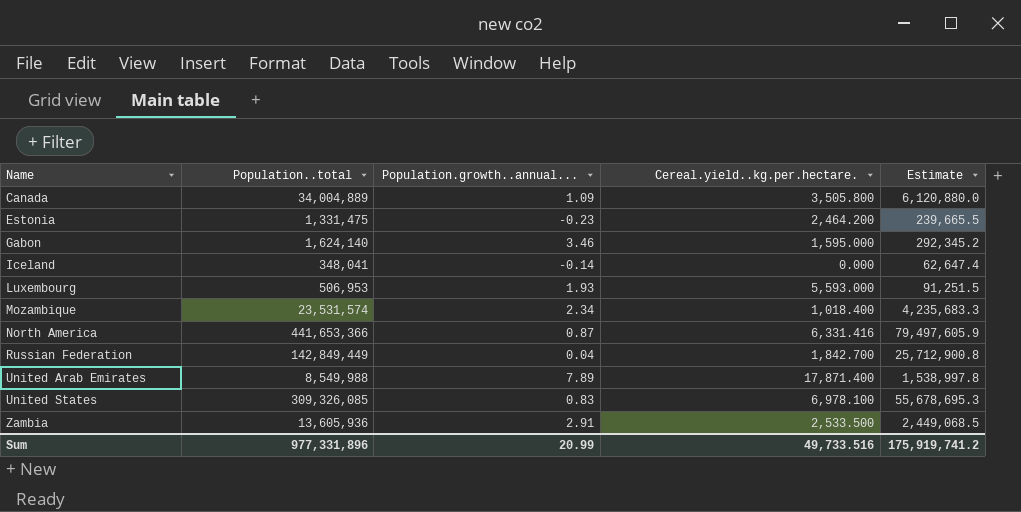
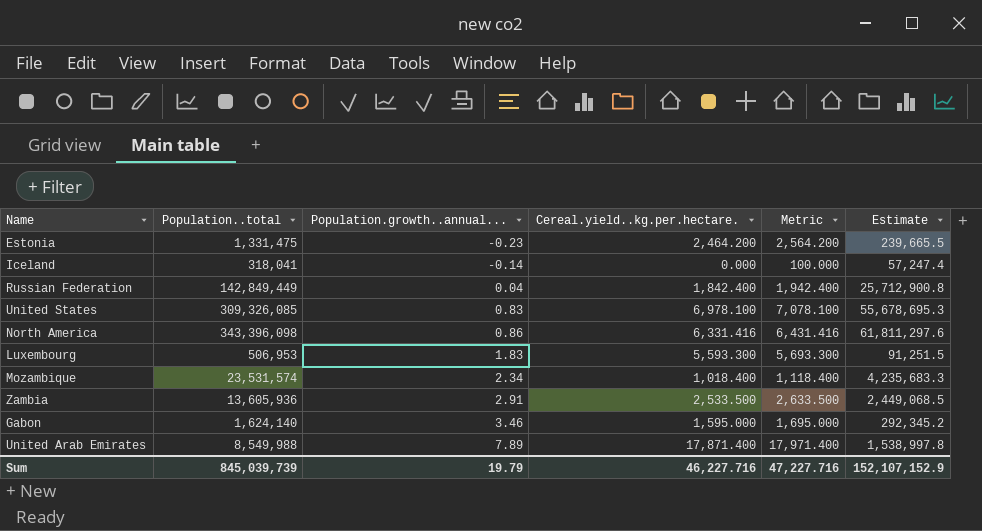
row order: Name ascending -> Population.growth..annual... ascending
column Metric | formula: none -> [Cereal.yield..kg.per.hectare.] + 100
row Canada: 34,004,889 | 1.09 | 3,505.800 | 6,120,880.0 -> none
Iceland | Population..total: 348,041 -> 318,041
Iceland | Estimate: 62,647.4 -> 57,247.4
Russian Federation | Cereal.yield..kg.per.hectare.: 1,842.700 -> 1,842.400
North America | Population..total: 441,653,366 -> 343,396,098
North America | Population.growth..annual...: 0.87 -> 0.86
North America | Estimate: 79,497,605.9 -> 61,811,297.6
Luxembourg | Population.growth..annual...: 1.93 -> 1.83
Luxembourg | Cereal.yield..kg.per.hectare.: 5,593.000 -> 5,593.300
Sum | Population..total: 977,331,896 -> 845,039,739
Sum | Population.growth..annual...: 20.99 -> 19.79
Sum | Cereal.yield..kg.per.hectare.: 49,733.516 -> 46,227.716
Sum | Estimate: 175,919,741.2 -> 152,107,152.9

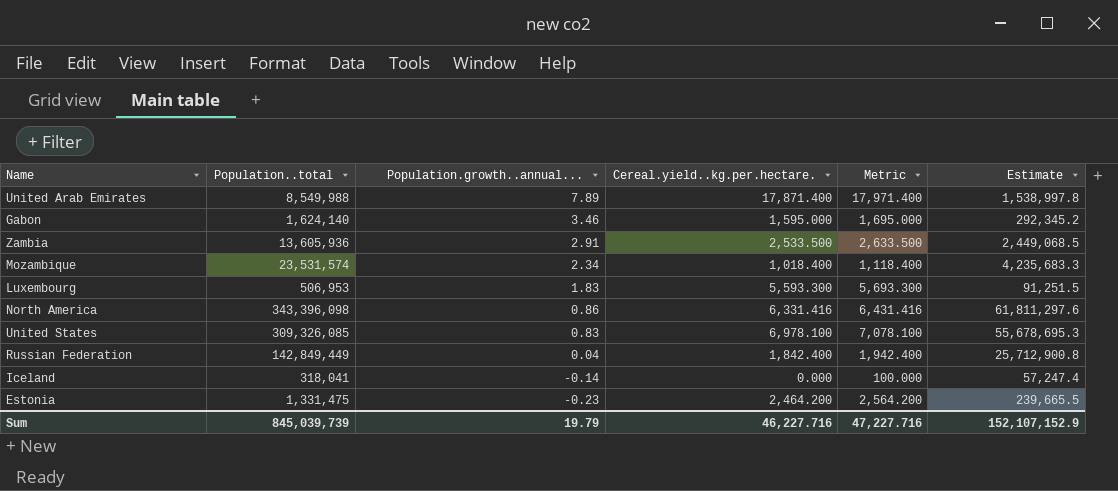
row order: Population.growth..annual... ascending -> Population.growth..annual... descending

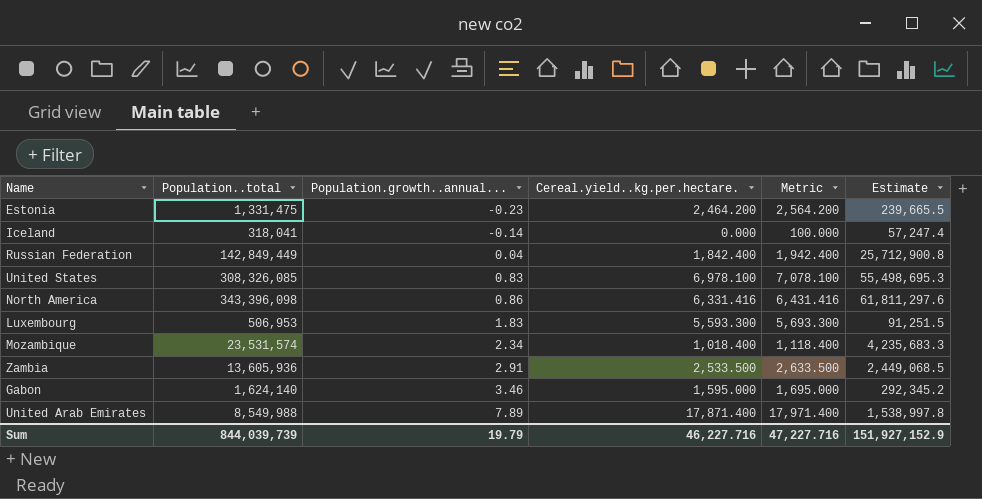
row order: Population.growth..annual... descending -> Population.growth..annual... ascending
United States | Population..total: 309,326,085 -> 308,326,085
United States | Estimate: 55,678,695.3 -> 55,498,695.3
Sum | Population..total: 845,039,739 -> 844,039,739
Sum | Estimate: 152,107,152.9 -> 151,927,152.9

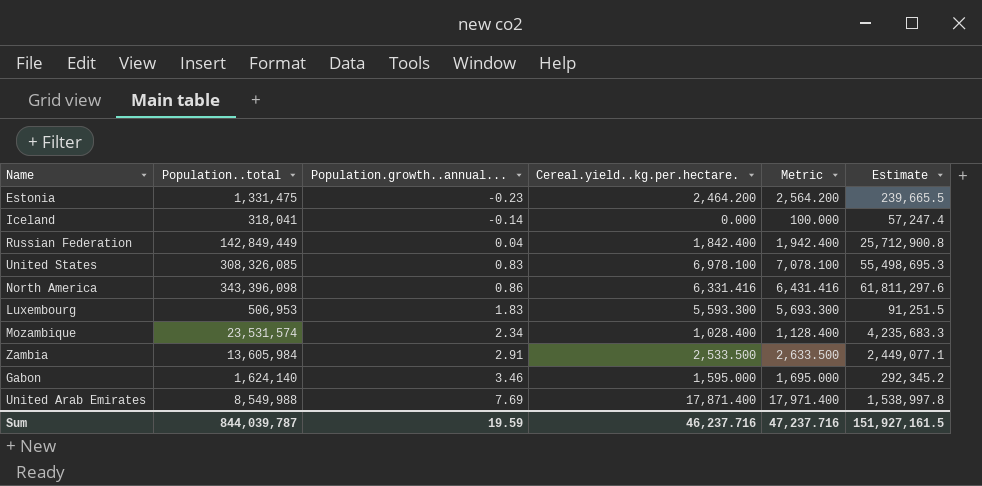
Mozambique | Cereal.yield..kg.per.hectare.: 1,018.400 -> 1,028.400
Mozambique | Metric: 1,118.400 -> 1,128.400
Zambia | Population..total: 13,605,936 -> 13,605,984
Zambia | Estimate: 2,449,068.5 -> 2,449,077.1
United Arab Emirates | Population.growth..annual...: 7.89 -> 7.69
Sum | Population..total: 844,039,739 -> 844,039,787
Sum | Population.growth..annual...: 19.79 -> 19.59
Sum | Cereal.yield..kg.per.hectare.: 46,227.716 -> 46,237.716
Sum | Metric: 47,227.716 -> 47,237.716
Sum | Estimate: 151,927,152.9 -> 151,927,161.5

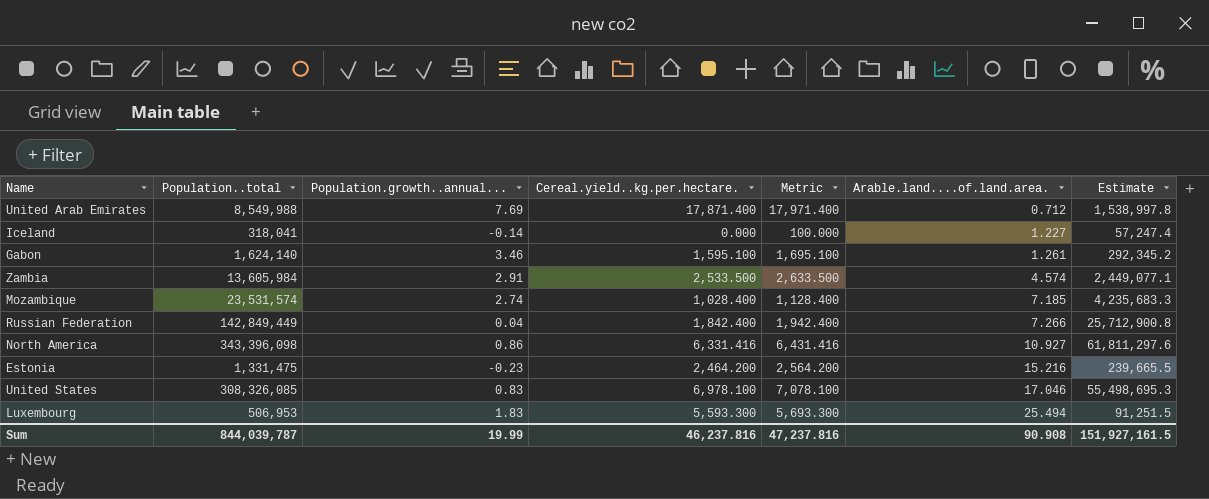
row order: Population.growth..annual... ascending -> Arable.land....of.land.area. ascending
column Arable.land....of.land.area. | position: none -> 6
Gabon | Cereal.yield..kg.per.hectare.: 1,595.000 -> 1,595.100
Gabon | Metric: 1,695.000 -> 1,695.100
Mozambique | Population.growth..annual...: 2.34 -> 2.74
Sum | Population.growth..annual...: 19.59 -> 19.99
Sum | Cereal.yield..kg.per.hectare.: 46,237.716 -> 46,237.816
Sum | Metric: 47,237.716 -> 47,237.816

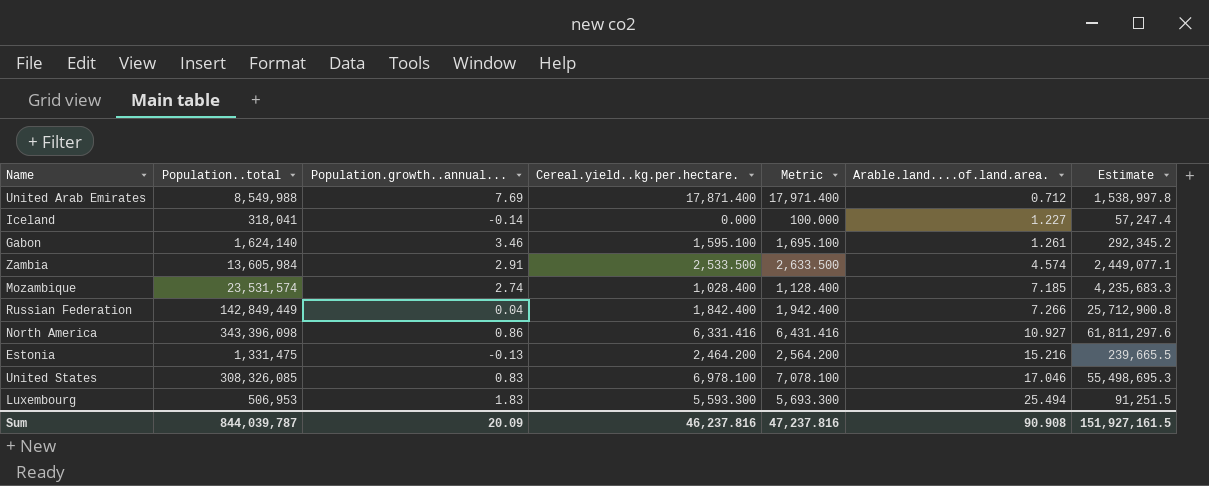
Estonia | Population.growth..annual...: -0.23 -> -0.13
Sum | Population.growth..annual...: 19.99 -> 20.09

